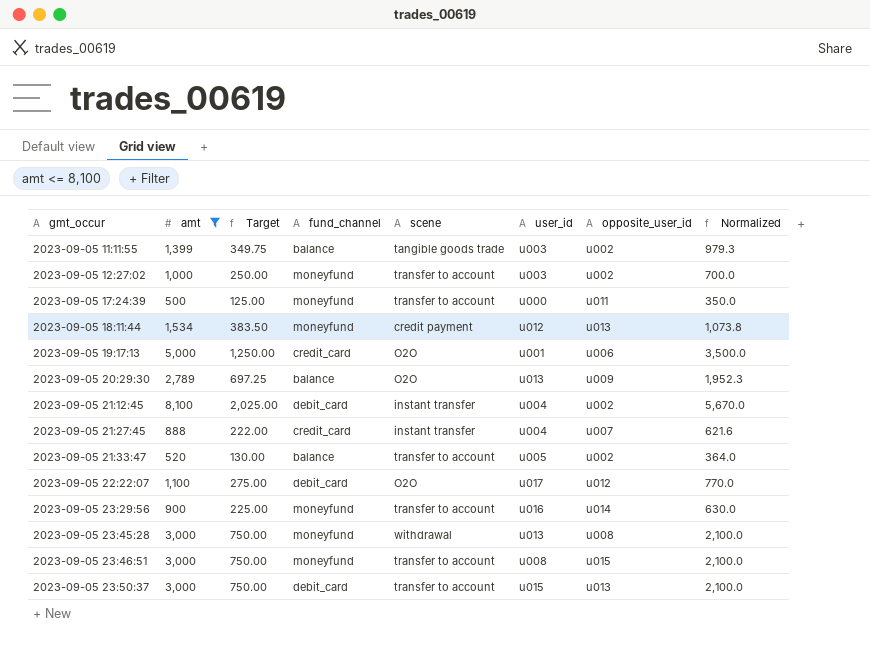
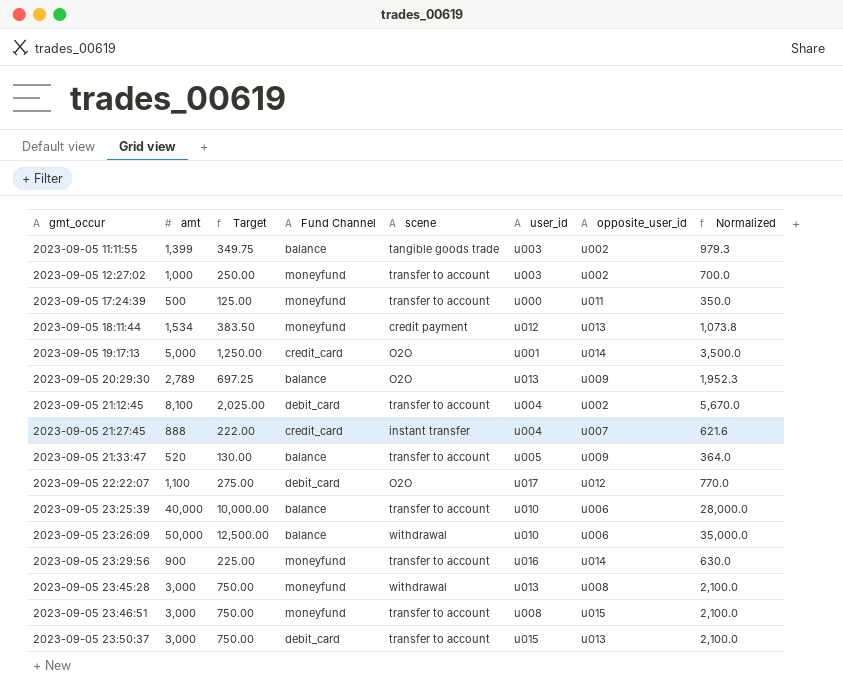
filter: amt <= 8,100 -> none
column name: fund_channel -> Fund Channel
2023-09-05 19:17:13 | opposite_user_id: u006 -> u014
2023-09-05 21:12:45 | scene: instant transfer -> transfer to account
2023-09-05 21:33:47 | opposite_user_id: u002 -> u009

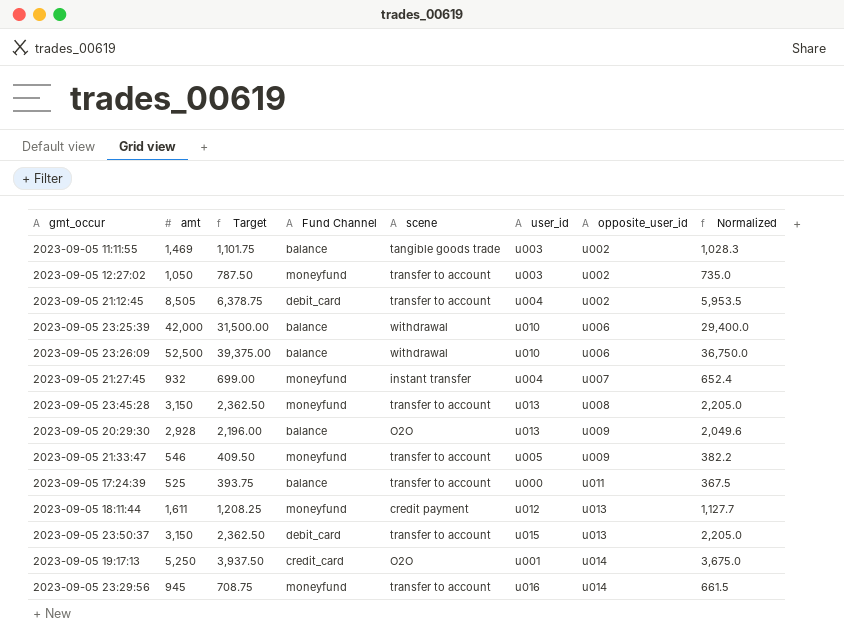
row order: gmt_occur ascending -> opposite_user_id ascending
column Target | formula: [amt] * 0.25 -> [amt] * 0.75
row 2023-09-05 22:22:07: 1,100 | 275.00 | debit_card | O2O | u017 | u012 | 770.0 -> none
row 2023-09-05 23:46:51: 3,000 | 750.00 | moneyfund | transfer to account | u008 | u015 | 2,100.0 -> none
2023-09-05 11:11:55 | amt: 1,399 -> 1,469
2023-09-05 11:11:55 | Normalized: 979.3 -> 1,028.3
2023-09-05 12:27:02 | amt: 1,000 -> 1,050
2023-09-05 12:27:02 | Normalized: 700.0 -> 735.0
2023-09-05 21:12:45 | amt: 8,100 -> 8,505
2023-09-05 21:12:45 | Normalized: 5,670.0 -> 5,953.5
2023-09-05 23:25:39 | amt: 40,000 -> 42,000
2023-09-05 23:25:39 | scene: transfer to account -> withdrawal
2023-09-05 23:25:39 | Normalized: 28,000.0 -> 29,400.0
2023-09-05 23:26:09 | amt: 50,000 -> 52,500
2023-09-05 23:26:09 | Normalized: 35,000.0 -> 36,750.0
2023-09-05 21:27:45 | amt: 888 -> 932
2023-09-05 21:27:45 | Fund Channel: credit_card -> moneyfund
2023-09-05 21:27:45 | Normalized: 621.6 -> 652.4
2023-09-05 23:45:28 | amt: 3,000 -> 3,150
2023-09-05 23:45:28 | scene: withdrawal -> transfer to account
2023-09-05 23:45:28 | Normalized: 2,100.0 -> 2,205.0
2023-09-05 20:29:30 | amt: 2,789 -> 2,928
2023-09-05 20:29:30 | Normalized: 1,952.3 -> 2,049.6
2023-09-05 21:33:47 | amt: 520 -> 546
2023-09-05 21:33:47 | Fund Channel: balance -> moneyfund
2023-09-05 21:33:47 | Normalized: 364.0 -> 382.2
2023-09-05 17:24:39 | amt: 500 -> 525
2023-09-05 17:24:39 | Fund Channel: moneyfund -> balance
2023-09-05 17:24:39 | Normalized: 350.0 -> 367.5
2023-09-05 18:11:44 | amt: 1,534 -> 1,611
2023-09-05 18:11:44 | Normalized: 1,073.8 -> 1,127.7
2023-09-05 23:50:37 | amt: 3,000 -> 3,150
2023-09-05 23:50:37 | Normalized: 2,100.0 -> 2,205.0
2023-09-05 19:17:13 | amt: 5,000 -> 5,250
2023-09-05 19:17:13 | Normalized: 3,500.0 -> 3,675.0
2023-09-05 23:29:56 | amt: 900 -> 945
2023-09-05 23:29:56 | Normalized: 630.0 -> 661.5

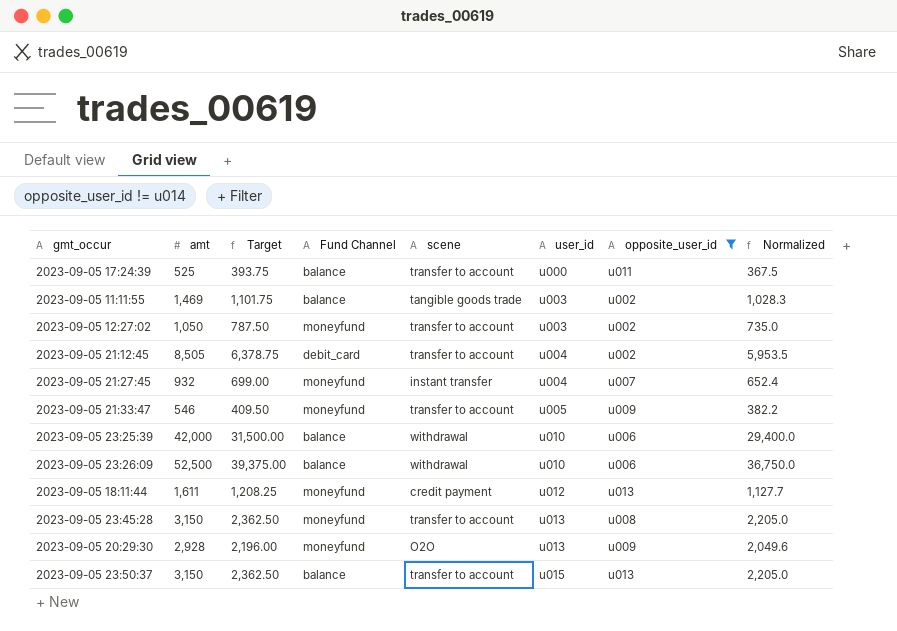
filter: none -> opposite_user_id != u014
row order: opposite_user_id ascending -> user_id ascending
2023-09-05 20:29:30 | Fund Channel: balance -> moneyfund
2023-09-05 23:50:37 | Fund Channel: debit_card -> balance

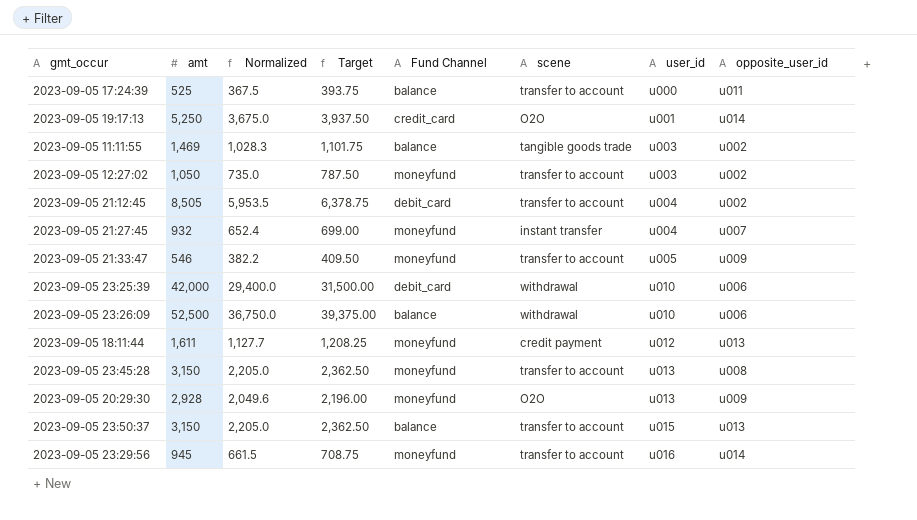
filter: opposite_user_id != u014 -> none
column Normalized | position: 8 -> 3
2023-09-05 23:25:39 | Fund Channel: balance -> debit_card

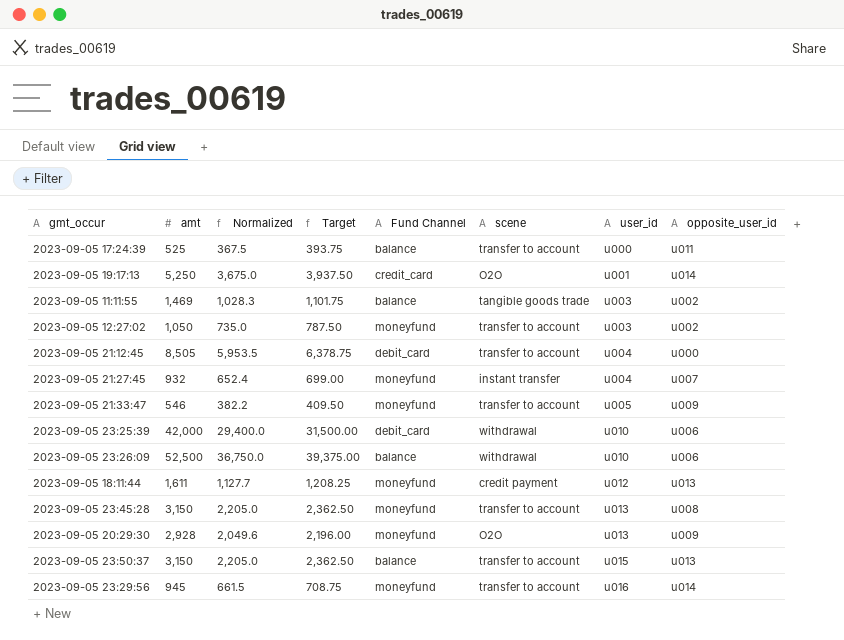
2023-09-05 21:12:45 | opposite_user_id: u002 -> u000

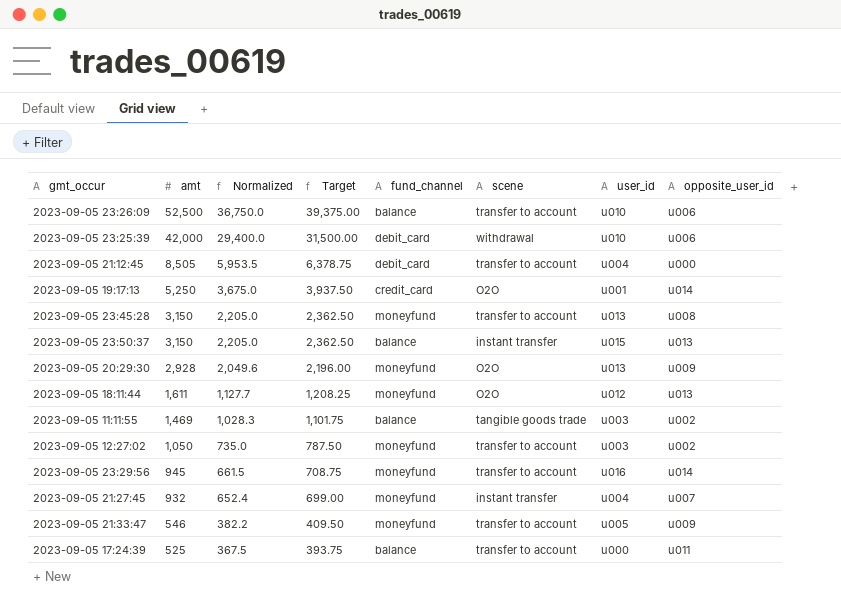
row order: user_id ascending -> amt descending
column name: Fund Channel -> fund_channel
2023-09-05 23:26:09 | scene: withdrawal -> transfer to account
2023-09-05 23:50:37 | scene: transfer to account -> instant transfer
2023-09-05 18:11:44 | scene: credit payment -> O2O

